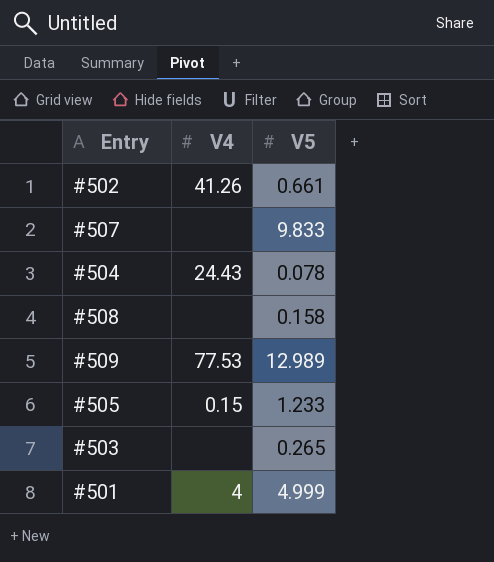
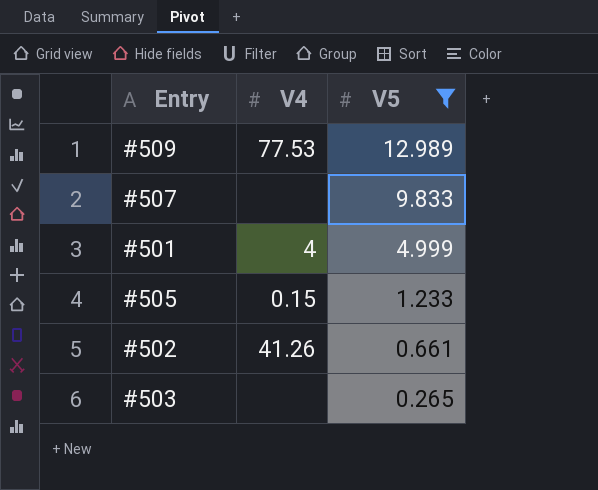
filter: none -> V5 >= 0.265
row order: none -> V5 descending

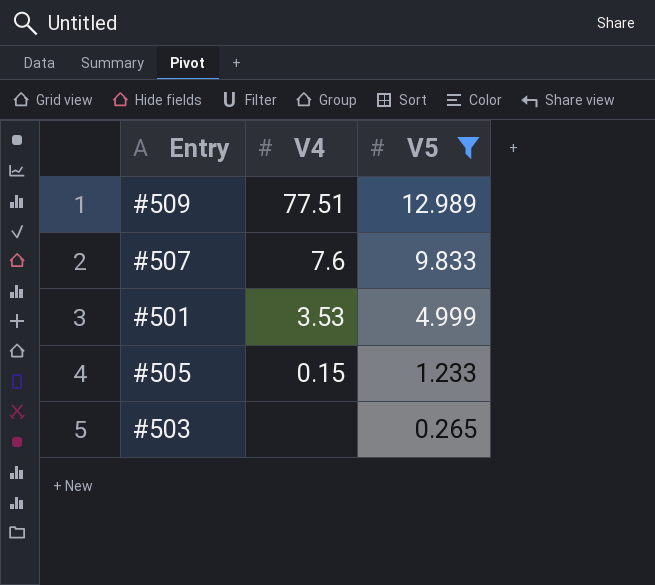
row #502: 41.26 | 0.661 -> none
#509 | V4: 77.53 -> 77.51
#507 | V4: none -> 7.6
#501 | V4: 4 -> 3.53

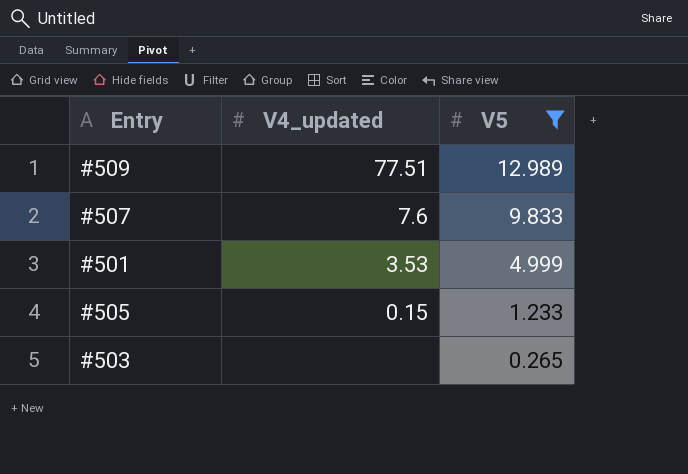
column name: V4 -> V4_updated

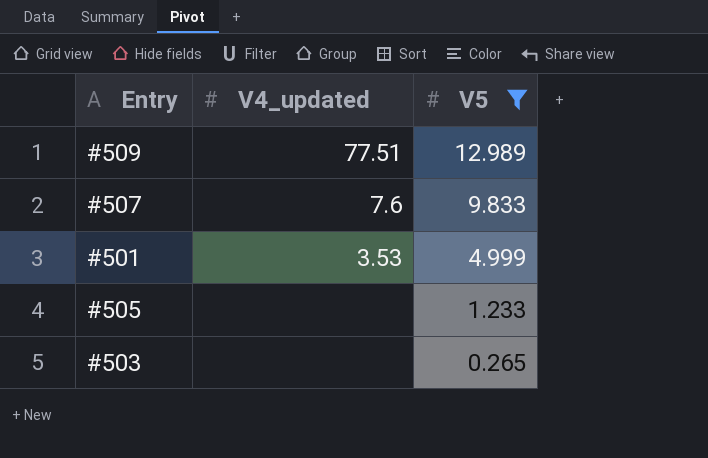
#505 | V4_updated: 0.15 -> none

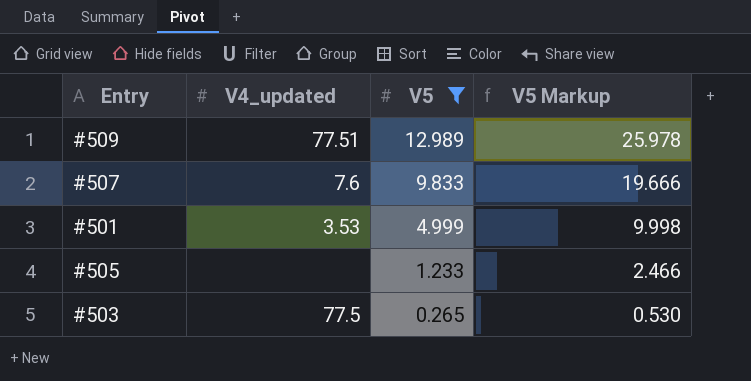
column V5 Markup | formula: none -> [V5] * 2
#503 | V4_updated: none -> 77.5

